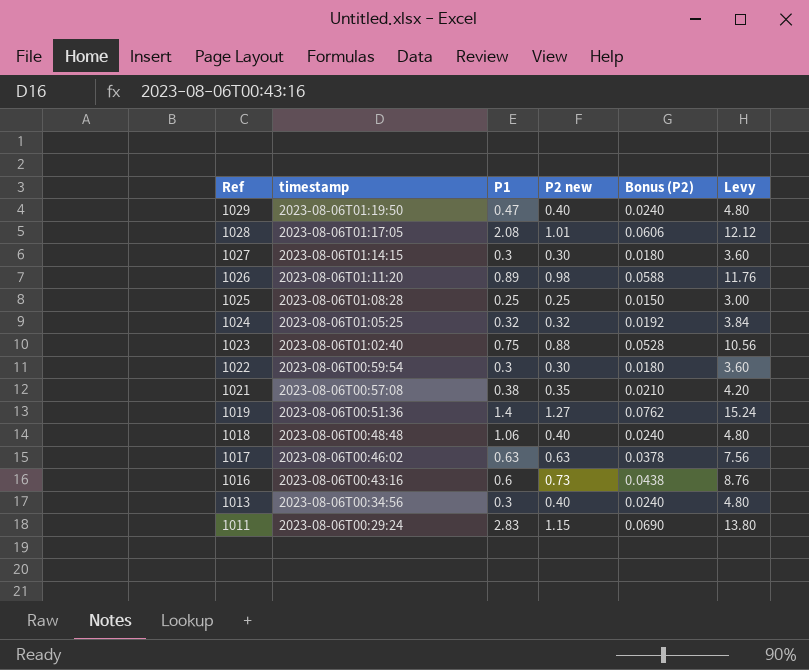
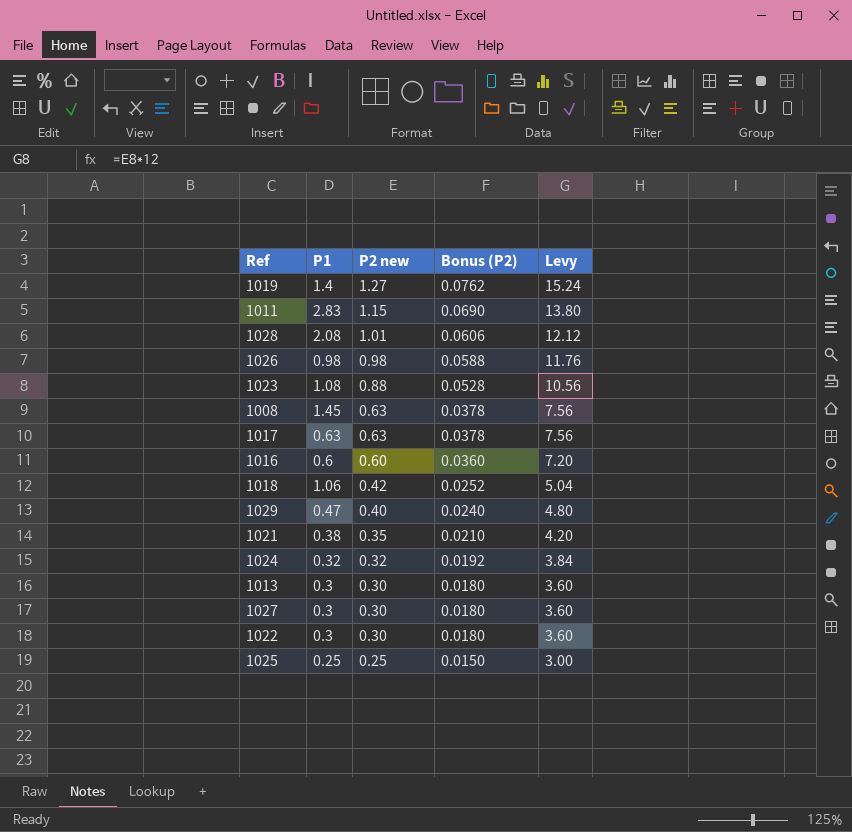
row order: Ref descending -> P2 new descending
column timestamp | position: 2 -> none
1026 | P1: 0.89 -> 0.98
1023 | P1: 0.75 -> 1.08
row 1008: none -> 1.45 | 0.63 | 0.0378 | 7.56
1016 | P2 new: 0.73 -> 0.60
1016 | Bonus (P2): 0.0438 -> 0.0360
1016 | Levy: 8.76 -> 7.20
1018 | P2 new: 0.40 -> 0.42
1018 | Bonus (P2): 0.0240 -> 0.0252
1018 | Levy: 4.80 -> 5.04
1013 | P2 new: 0.40 -> 0.30
1013 | Bonus (P2): 0.0240 -> 0.0180
1013 | Levy: 4.80 -> 3.60

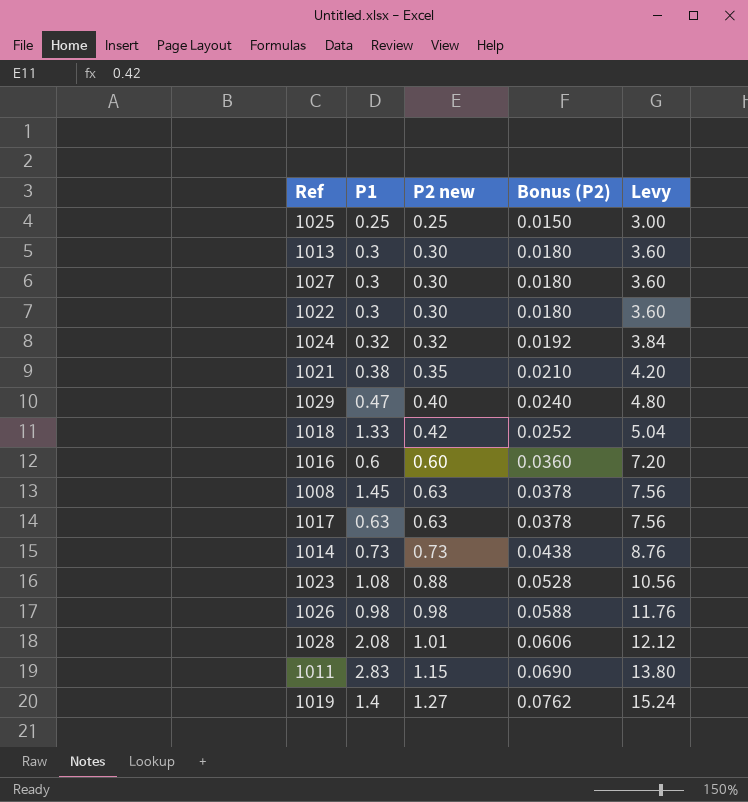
row order: P2 new descending -> P2 new ascending
1018 | P1: 1.06 -> 1.33
row 1014: none -> 0.73 | 0.73 | 0.0438 | 8.76

